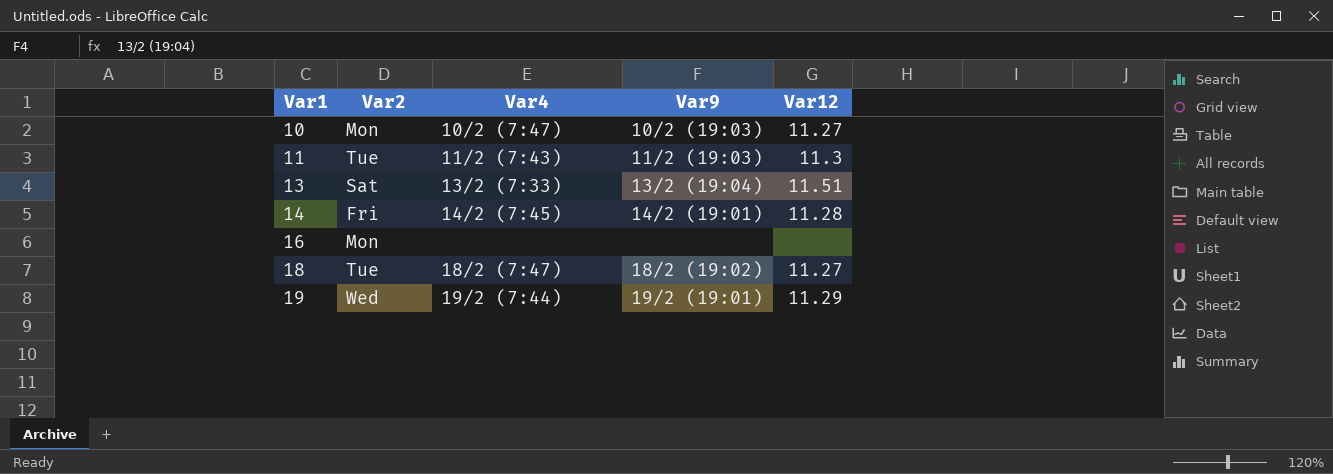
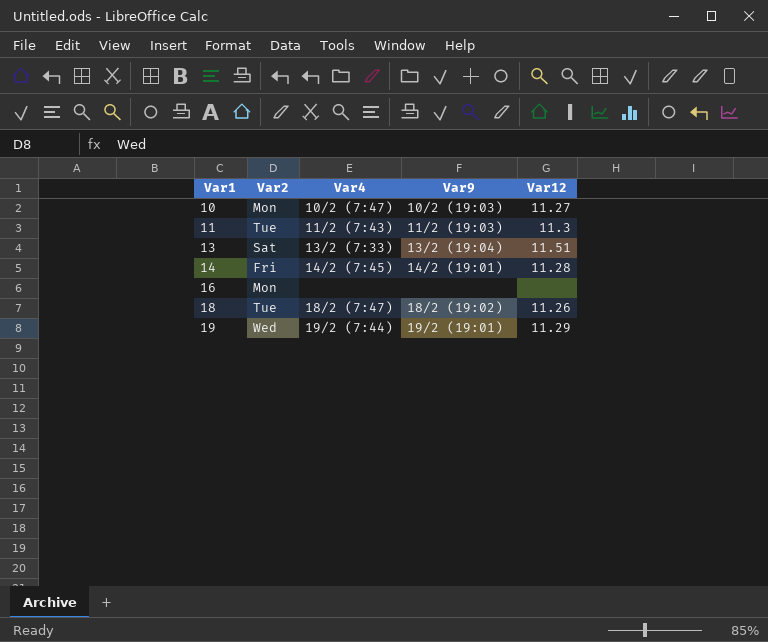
18 | Var12: 11.27 -> 11.26

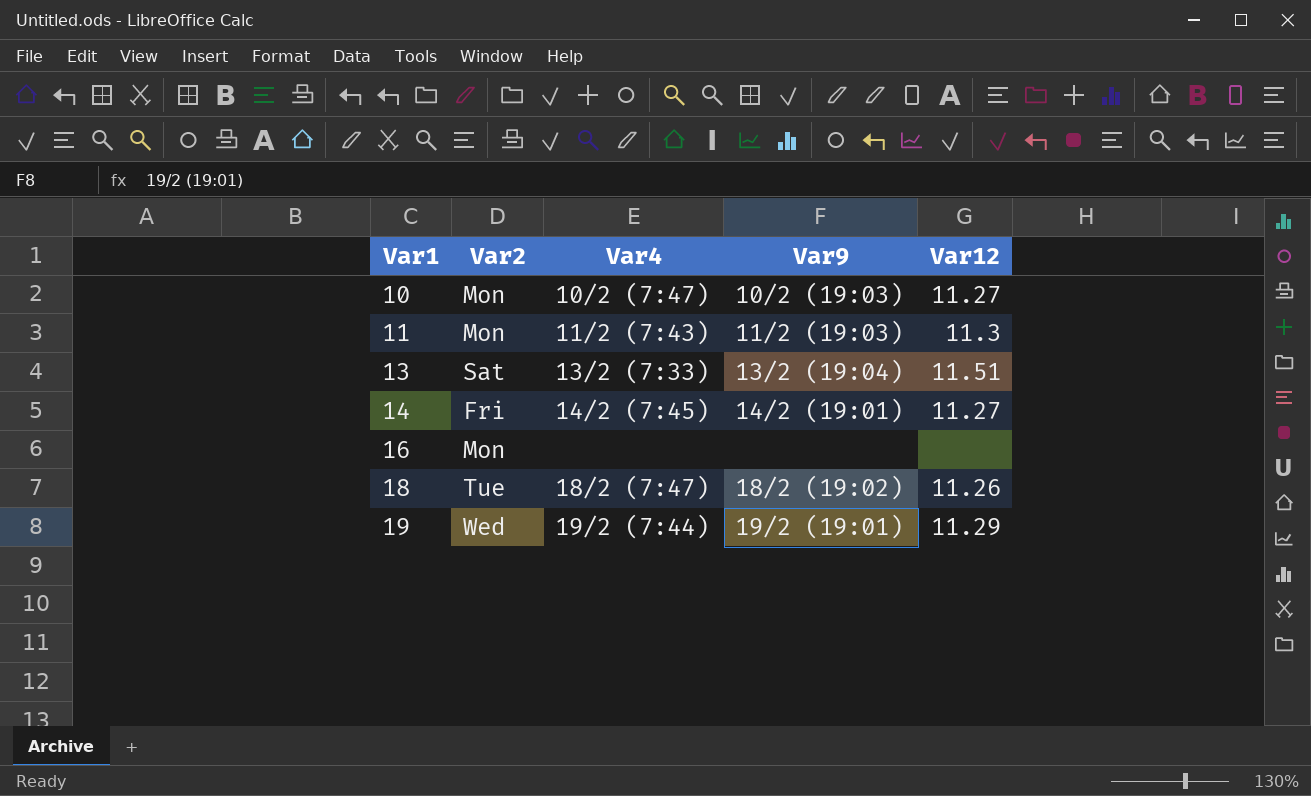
11 | Var2: Tue -> Mon
14 | Var12: 11.28 -> 11.27

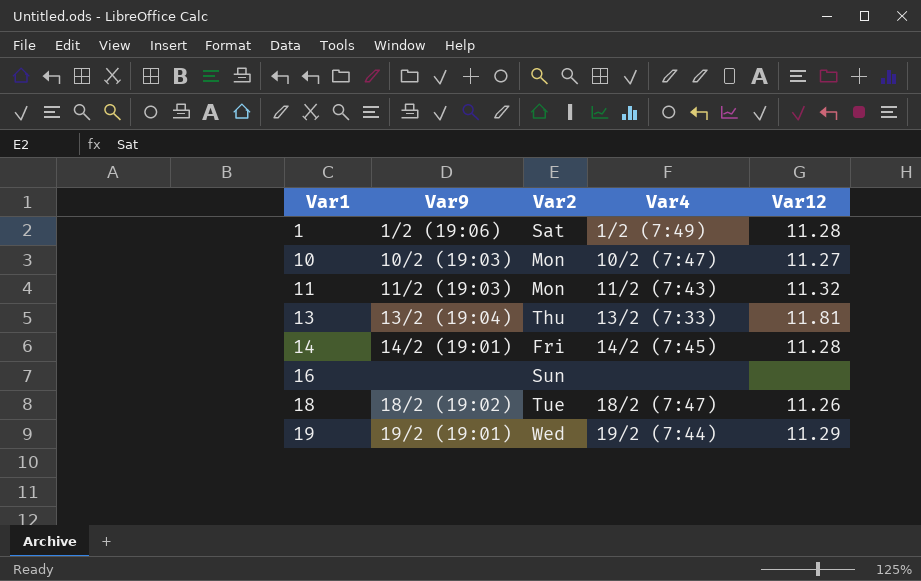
column Var9 | position: 4 -> 2
row 1: none -> 1/2 (19:06) | Sat | 1/2 (7:49) | 11.28
11 | Var12: 11.3 -> 11.32
13 | Var2: Sat -> Thu
13 | Var12: 11.51 -> 11.81
14 | Var12: 11.27 -> 11.28
16 | Var2: Mon -> Sun

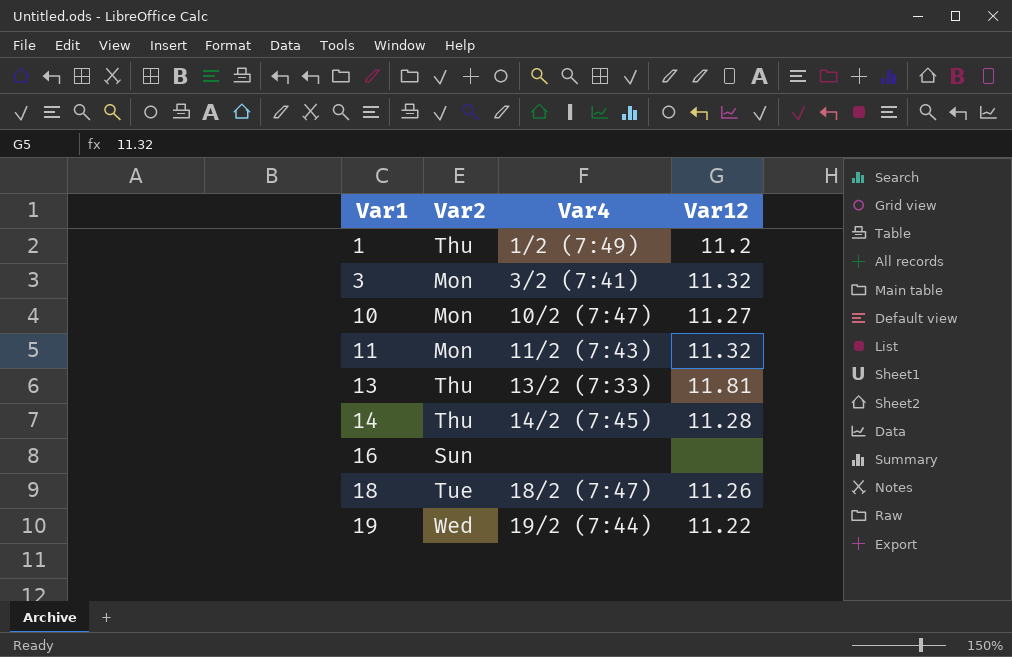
column Var9 | position: 2 -> none
1 | Var2: Sat -> Thu
1 | Var12: 11.28 -> 11.2
row 3: none -> Mon | 3/2 (7:41) | 11.32
14 | Var2: Fri -> Thu
19 | Var12: 11.29 -> 11.22

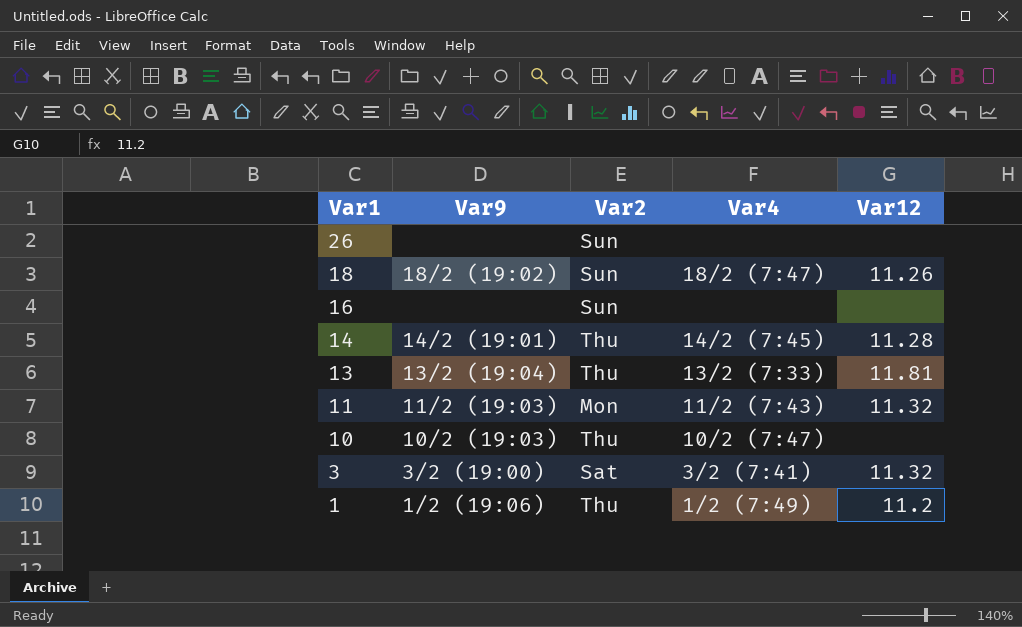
row order: Var1 ascending -> Var1 descending
column Var9 | position: none -> 2
row 19: Wed | 19/2 (7:44) | 11.22 -> none
row 26: none -> none | Sun | none | none
18 | Var2: Tue -> Sun
10 | Var2: Mon -> Thu
10 | Var12: 11.27 -> none
3 | Var2: Mon -> Sat

